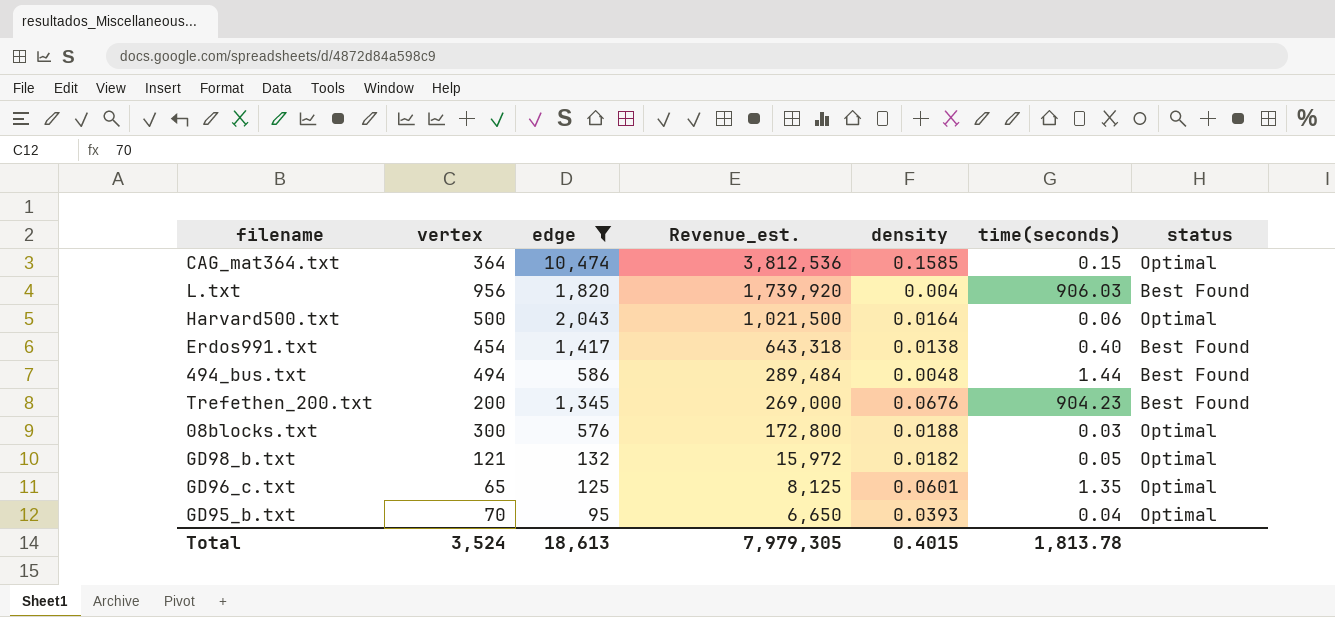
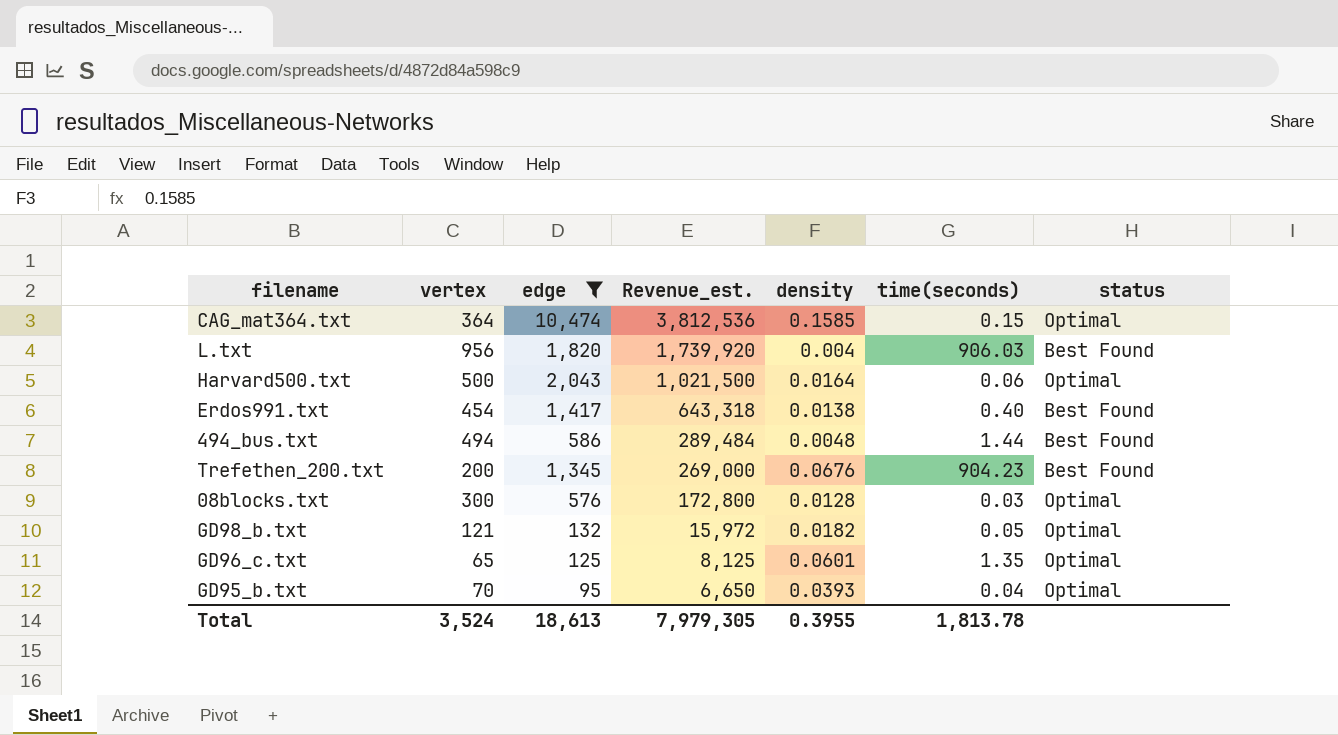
08blocks.txt | density: 0.0188 -> 0.0128
Total | density: 0.4015 -> 0.3955

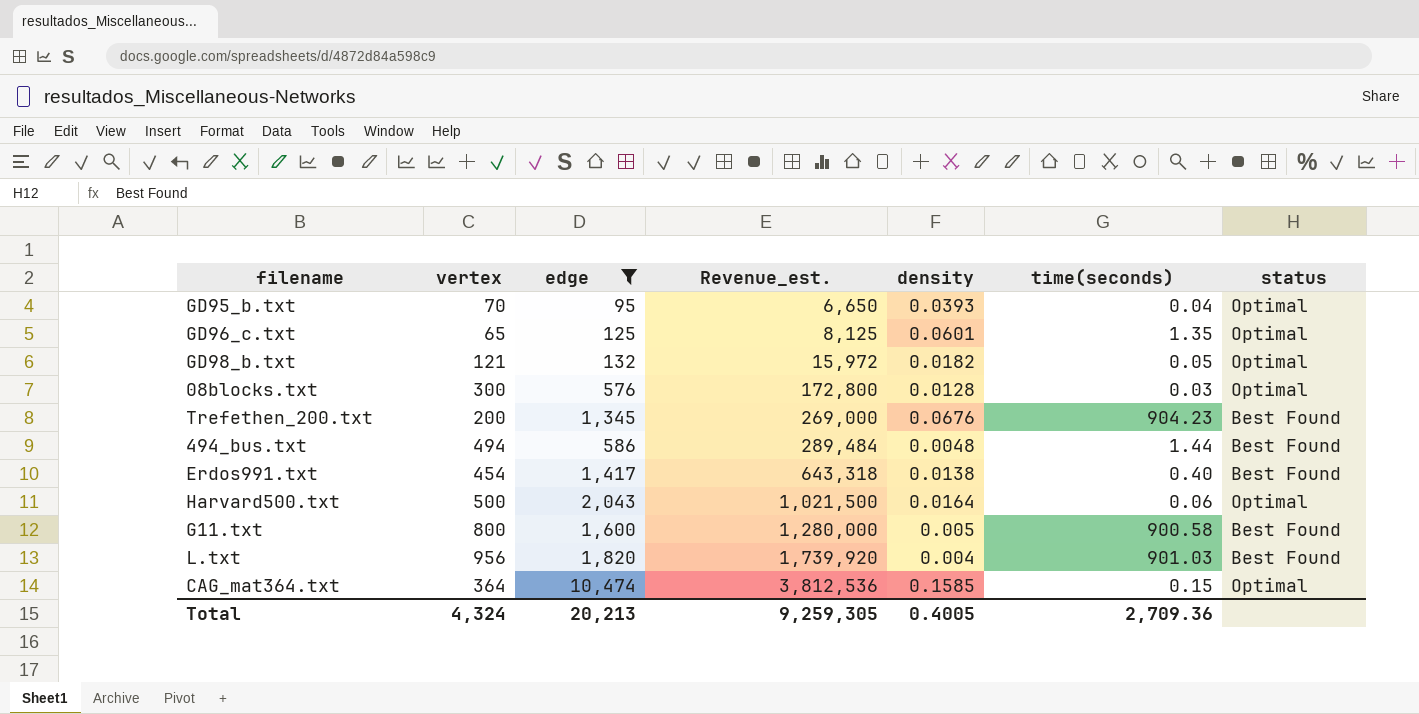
row order: Revenue_est. descending -> Revenue_est. ascending
row G11.txt: none -> 800 | 1,600 | 1,280,000 | 0.005 | 900.58 | Best Found
L.txt | time(seconds): 906.03 -> 901.03
Total | vertex: 3,524 -> 4,324
Total | edge: 18,613 -> 20,213
Total | Revenue_est.: 7,979,305 -> 9,259,305
Total | density: 0.3955 -> 0.4005
Total | time(seconds): 1,813.78 -> 2,709.36

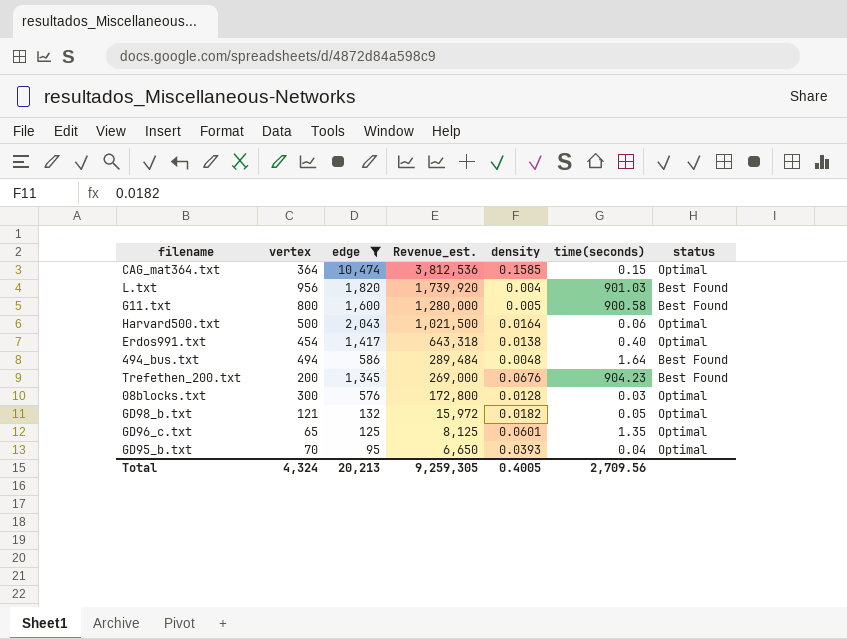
row order: Revenue_est. ascending -> Revenue_est. descending
Erdos991.txt | status: Best Found -> Optimal
494_bus.txt | time(seconds): 1.44 -> 1.64
Total | time(seconds): 2,709.36 -> 2,709.56

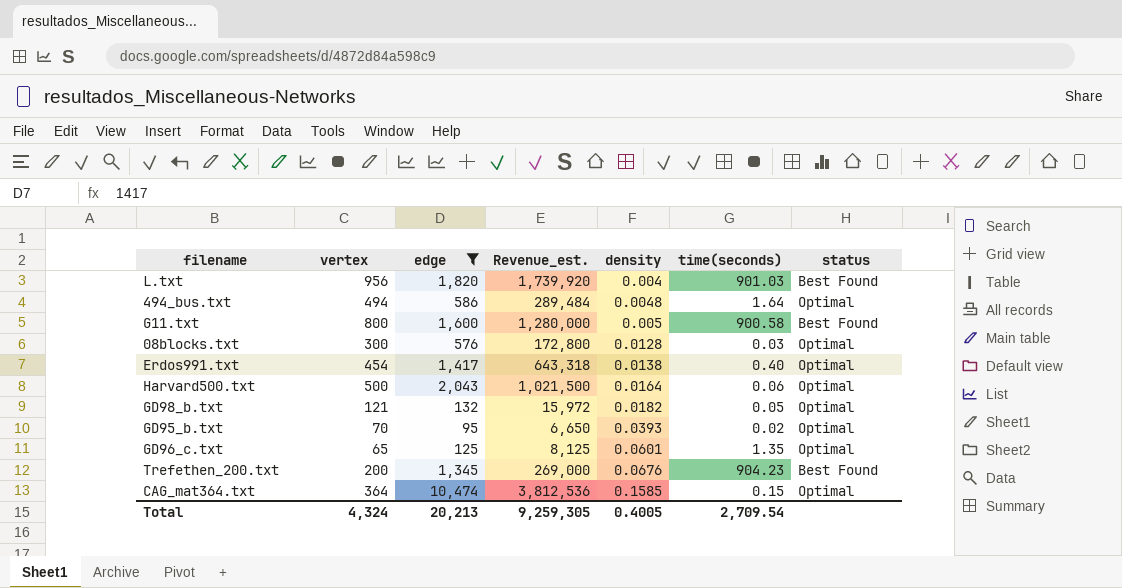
row order: Revenue_est. descending -> density ascending
494_bus.txt | status: Best Found -> Optimal
GD95_b.txt | time(seconds): 0.04 -> 0.02
Total | time(seconds): 2,709.56 -> 2,709.54

